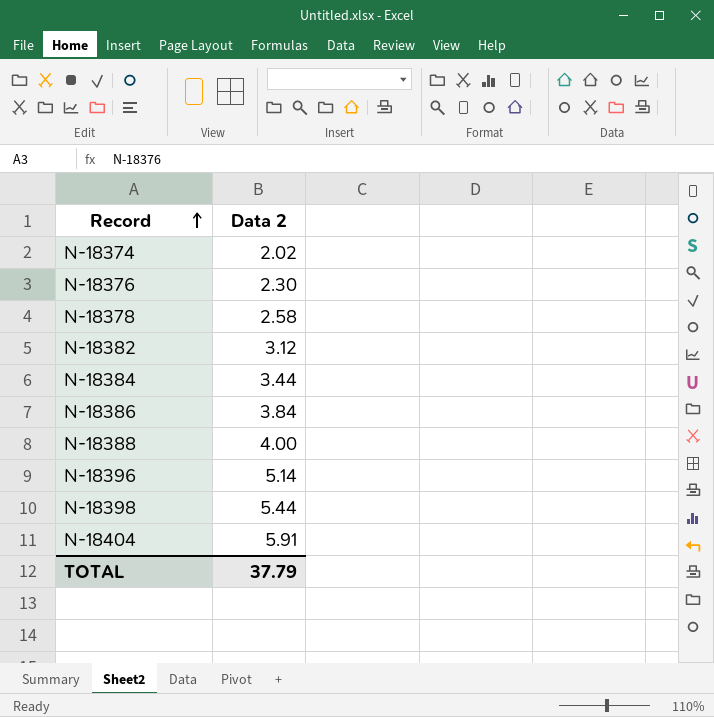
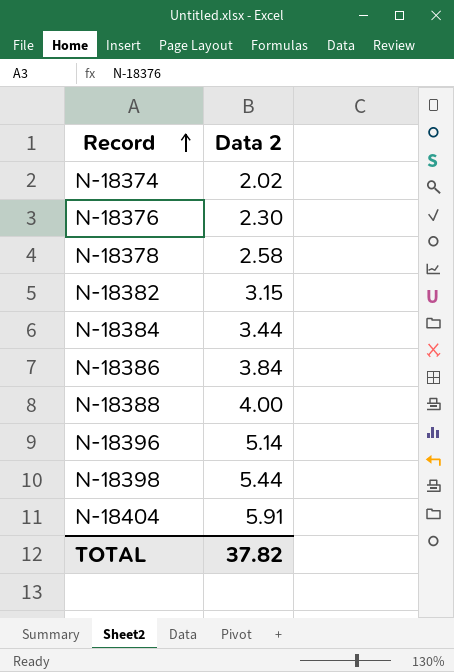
N-18382 | Data 2: 3.12 -> 3.15
TOTAL | Data 2: 37.79 -> 37.82

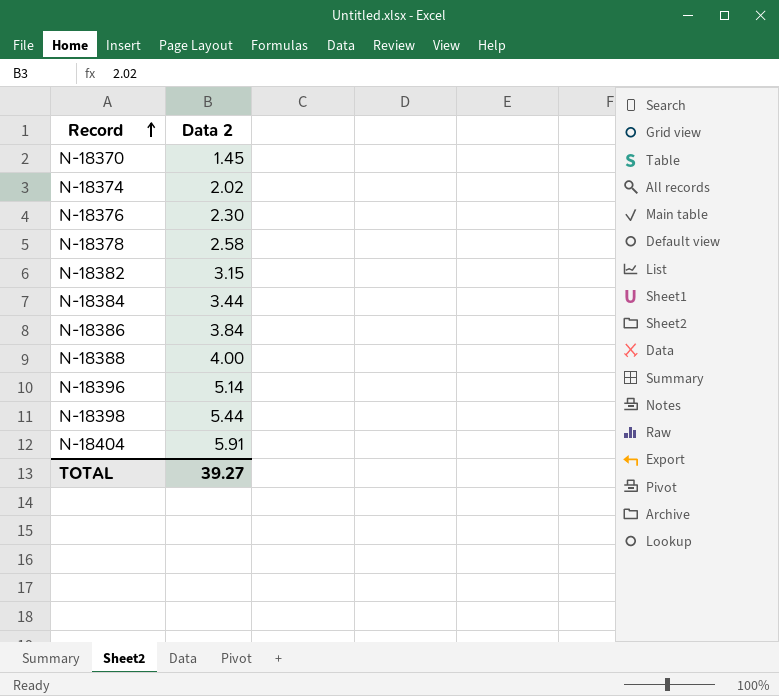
row N-18370: none -> 1.45
TOTAL | Data 2: 37.82 -> 39.27

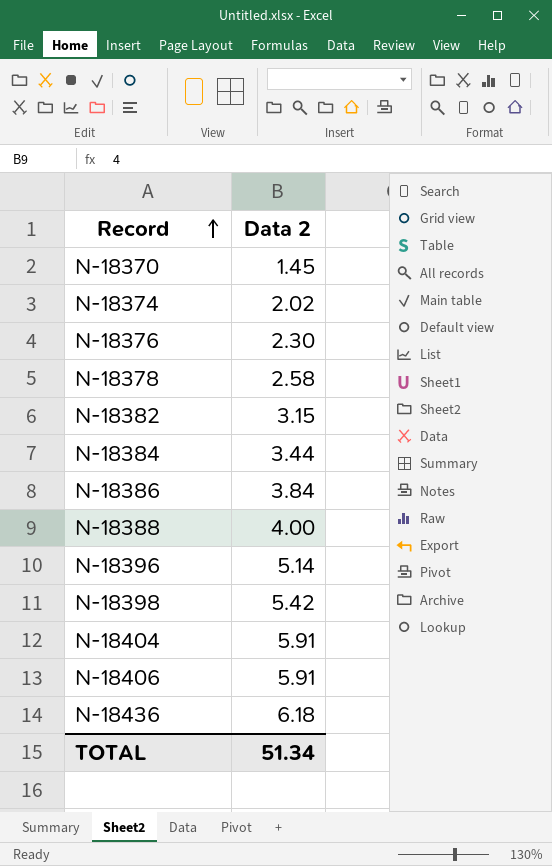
N-18398 | Data 2: 5.44 -> 5.42
row N-18406: none -> 5.91
row N-18436: none -> 6.18
TOTAL | Data 2: 39.27 -> 51.34

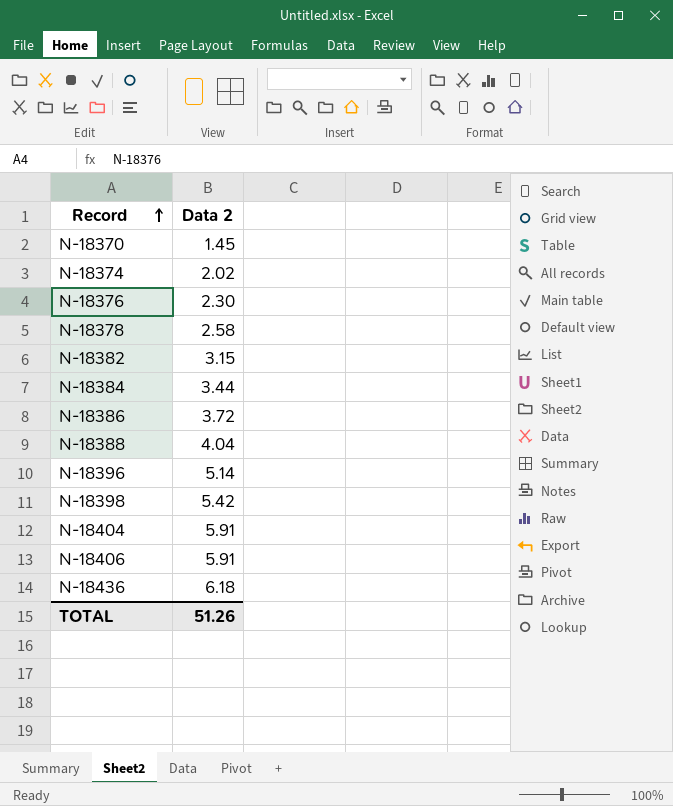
N-18386 | Data 2: 3.84 -> 3.72
N-18388 | Data 2: 4.00 -> 4.04
TOTAL | Data 2: 51.34 -> 51.26

